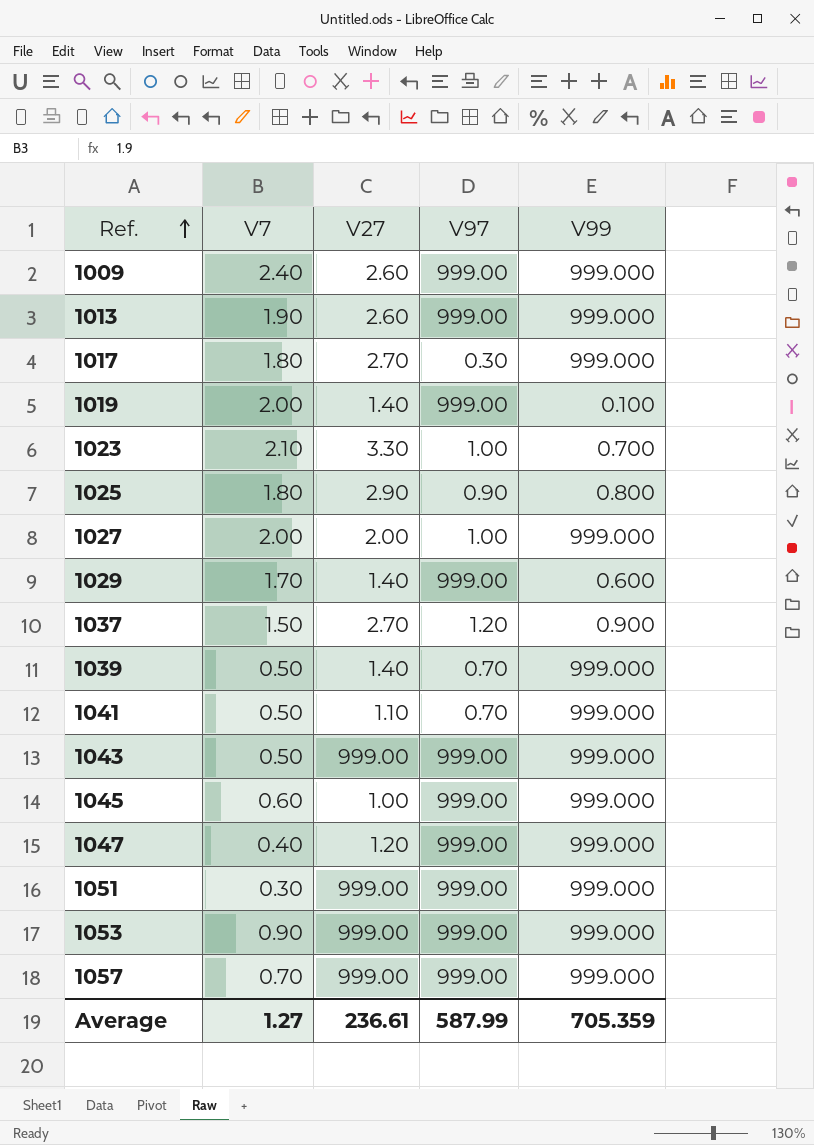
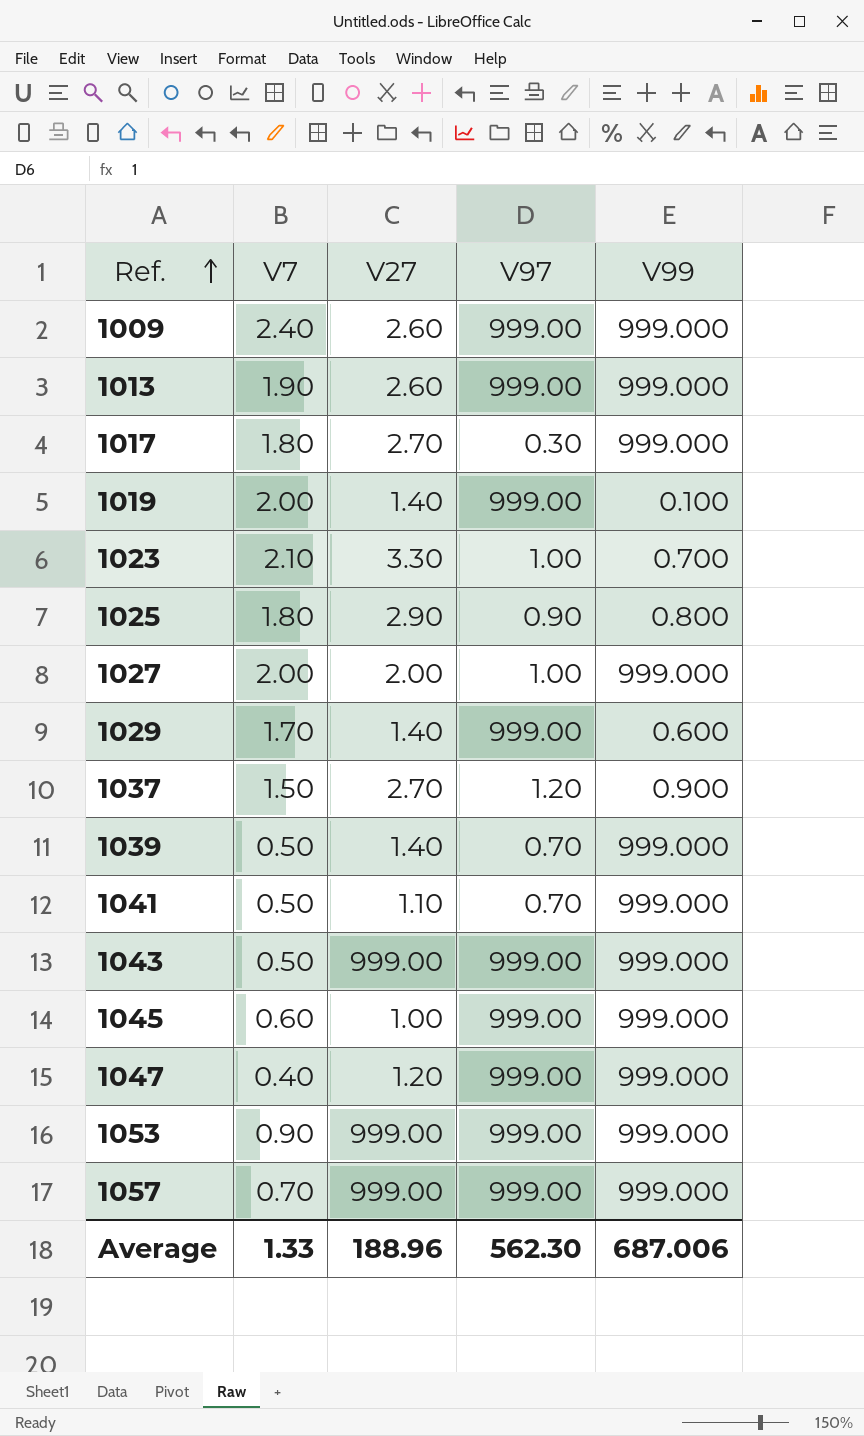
row 1051: 0.30 | 999.00 | 999.00 | 999.000 -> none
Average | V7: 1.27 -> 1.33
Average | V27: 236.61 -> 188.96
Average | V97: 587.99 -> 562.30
Average | V99: 705.359 -> 687.006

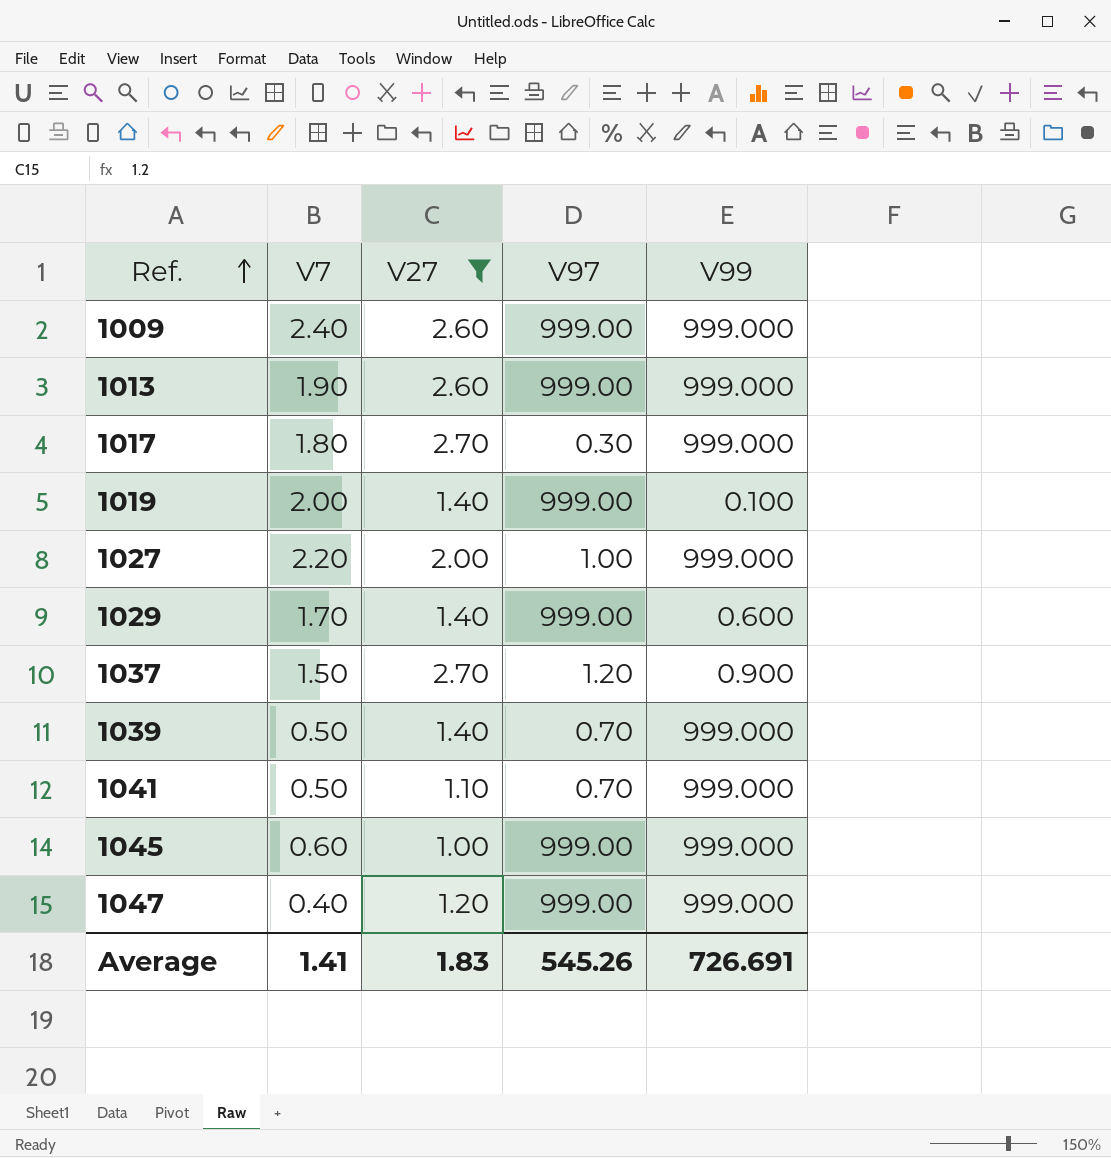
filter: none -> V27 <= 2.70
1027 | V7: 2.00 -> 2.20
Average | V7: 1.33 -> 1.41
Average | V27: 188.96 -> 1.83
Average | V97: 562.30 -> 545.26
Average | V99: 687.006 -> 726.691

